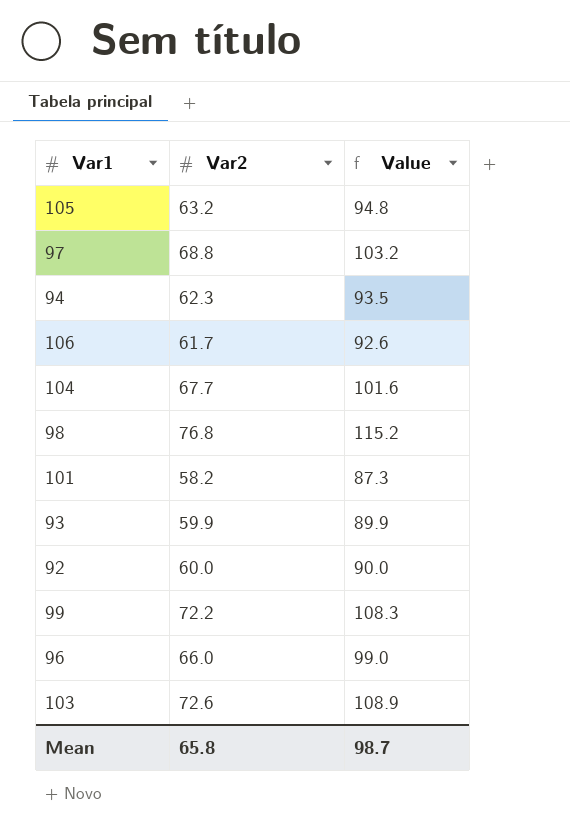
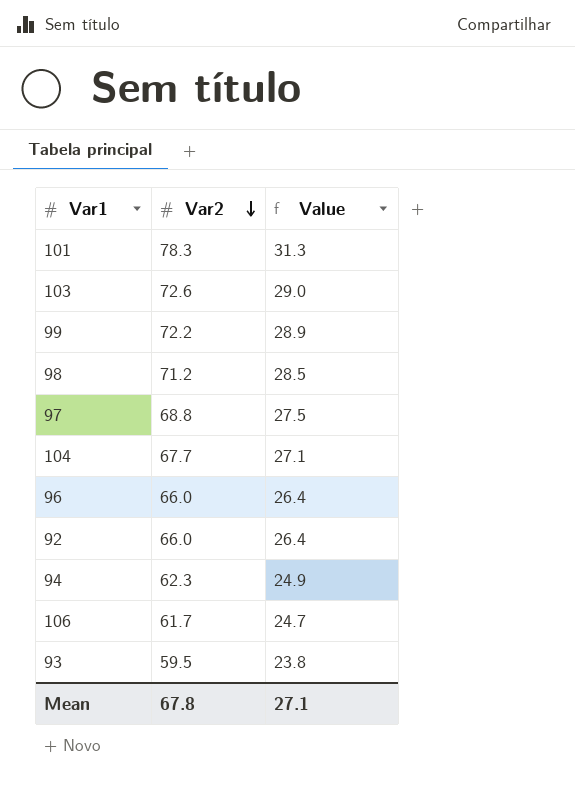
row order: none -> Var2 descending
column Value | formula: [Var2] * 1.5 -> [Var2] * 0.4
row 105: 63.2 | 94.8 -> none
101 | Var2: 58.2 -> 78.3
98 | Var2: 76.8 -> 71.2
92 | Var2: 60.0 -> 66.0
93 | Var2: 59.9 -> 59.5
Mean | Var2: 65.8 -> 67.8
Mean | Value: 98.7 -> 27.1

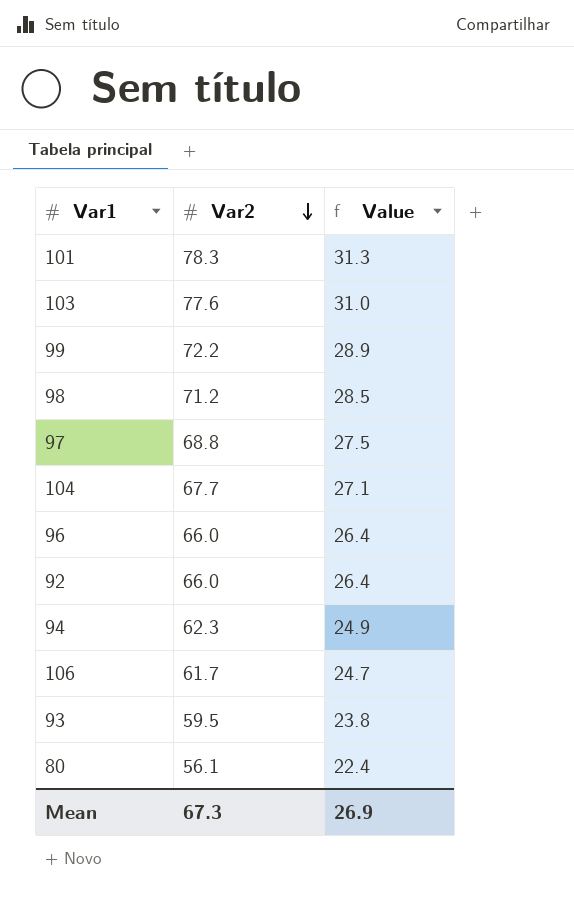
103 | Var2: 72.6 -> 77.6
103 | Value: 29.0 -> 31.0
row 80: none -> 56.1 | 22.4
Mean | Var2: 67.8 -> 67.3
Mean | Value: 27.1 -> 26.9

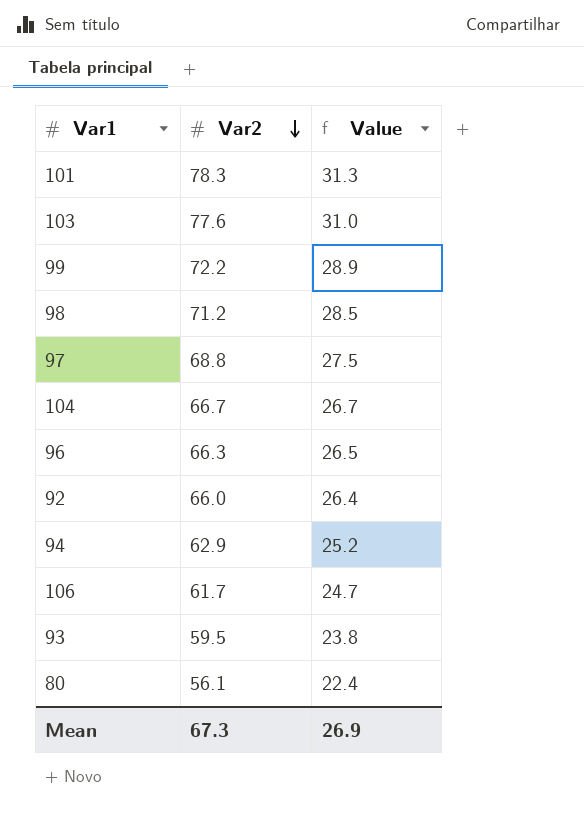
104 | Var2: 67.7 -> 66.7
104 | Value: 27.1 -> 26.7
96 | Var2: 66.0 -> 66.3
96 | Value: 26.4 -> 26.5
94 | Var2: 62.3 -> 62.9
94 | Value: 24.9 -> 25.2

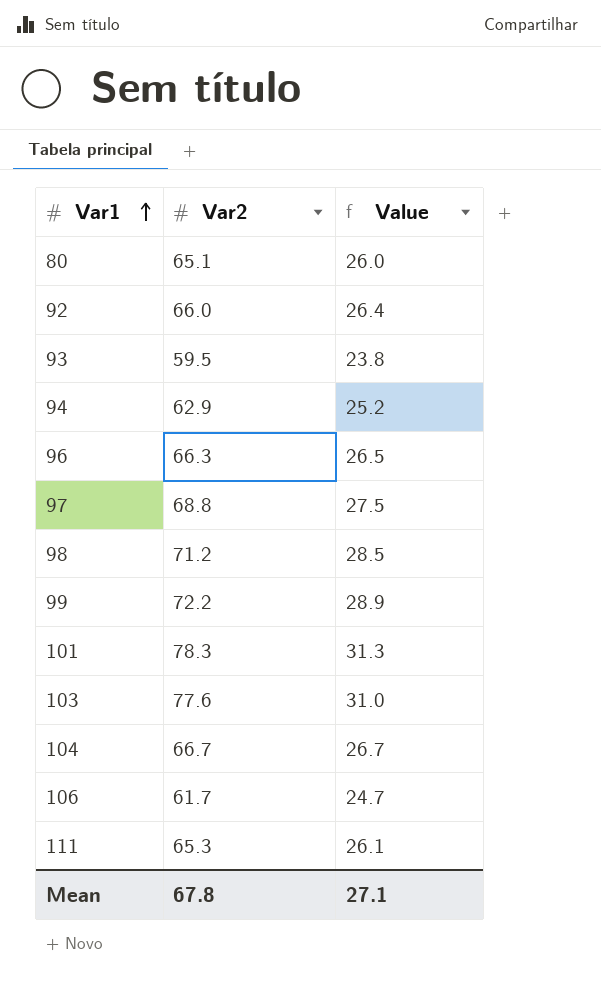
row order: Var2 descending -> Var1 ascending
80 | Var2: 56.1 -> 65.1
80 | Value: 22.4 -> 26.0
row 111: none -> 65.3 | 26.1
Mean | Var2: 67.3 -> 67.8
Mean | Value: 26.9 -> 27.1

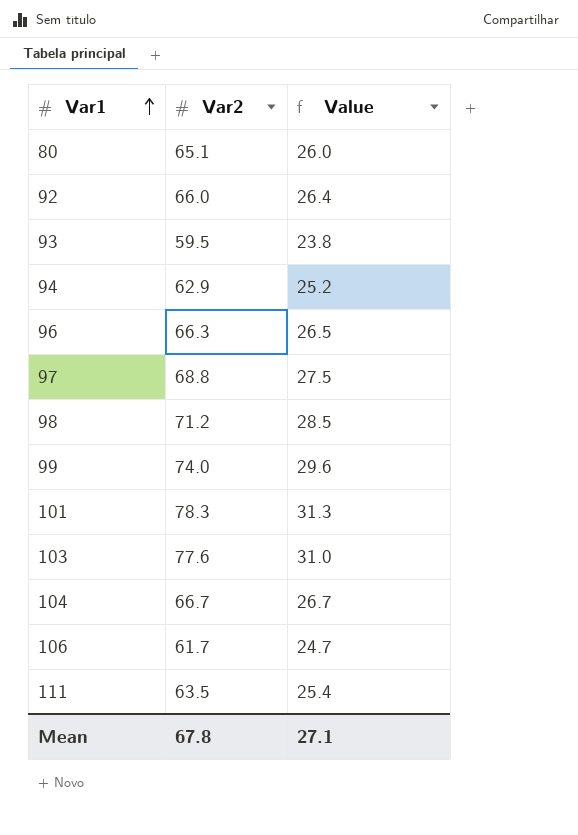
99 | Var2: 72.2 -> 74.0
99 | Value: 28.9 -> 29.6
111 | Var2: 65.3 -> 63.5
111 | Value: 26.1 -> 25.4

